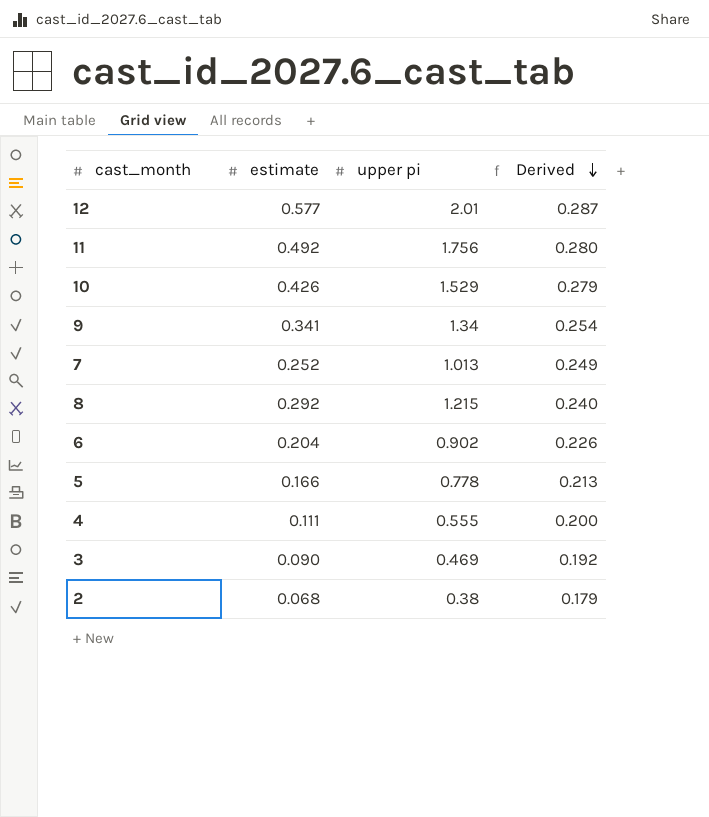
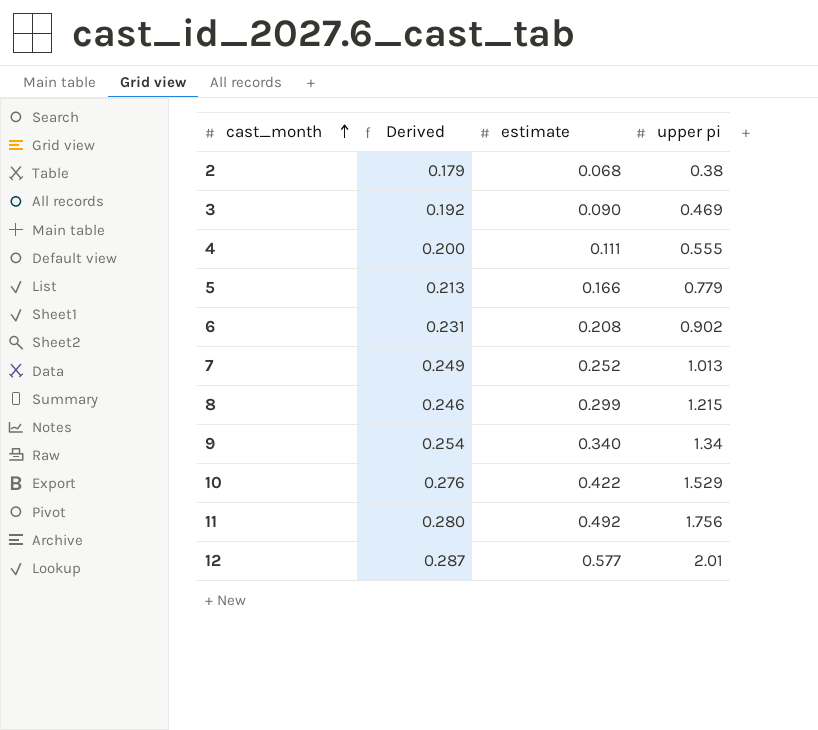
row order: Derived descending -> cast_month ascending
column Derived | position: 4 -> 2
5 | upper pi: 0.778 -> 0.779
6 | Derived: 0.226 -> 0.231
6 | estimate: 0.204 -> 0.208
8 | Derived: 0.240 -> 0.246
8 | estimate: 0.292 -> 0.299
9 | estimate: 0.341 -> 0.340
10 | Derived: 0.279 -> 0.276
10 | estimate: 0.426 -> 0.422

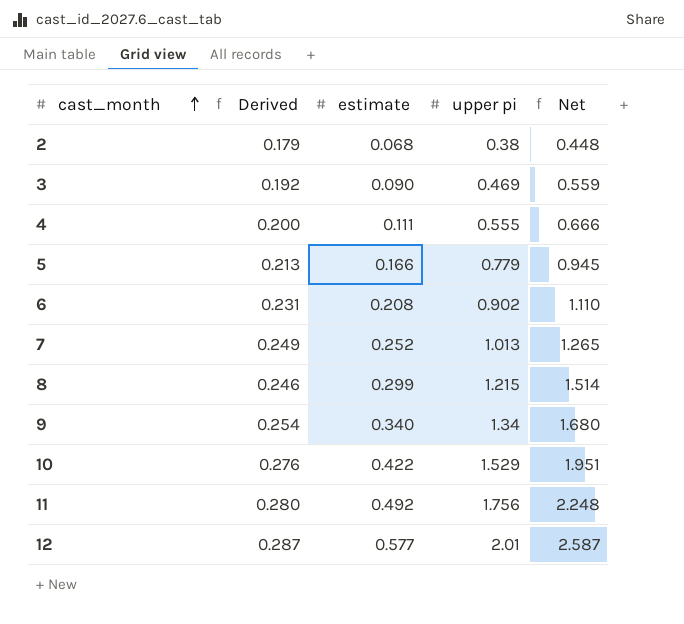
column Net | formula: none -> [estimate] + [upper pi]

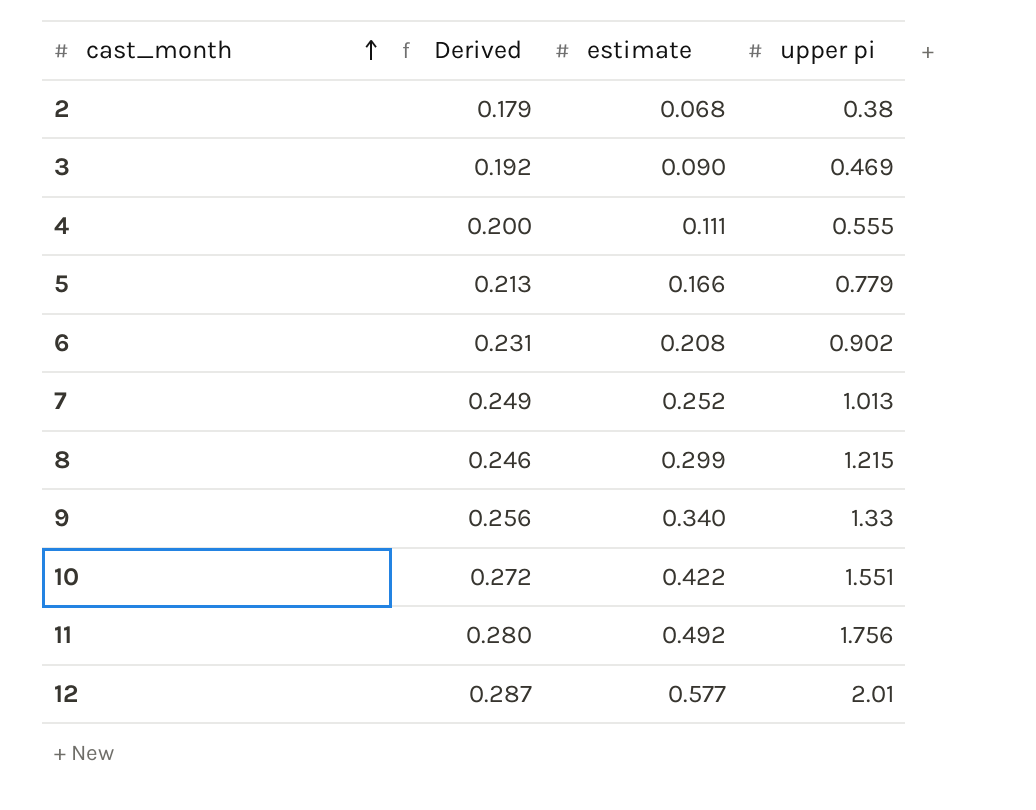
column Net | formula: [estimate] + [upper pi] -> none
9 | Derived: 0.254 -> 0.256
9 | upper pi: 1.34 -> 1.33
10 | Derived: 0.276 -> 0.272
10 | upper pi: 1.529 -> 1.551

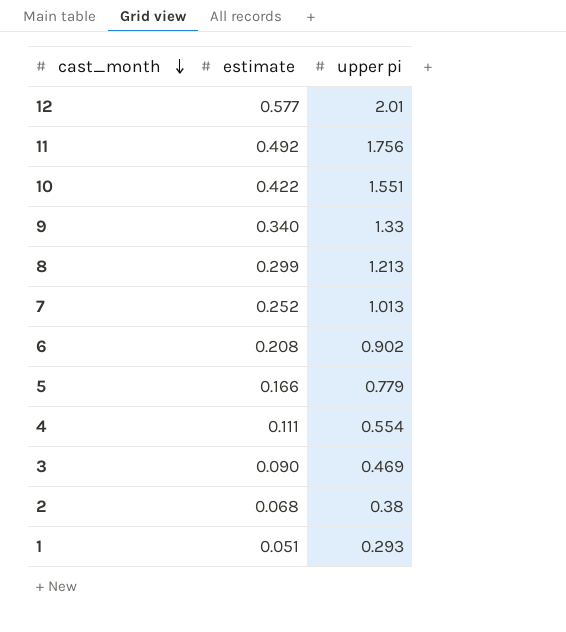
row order: cast_month ascending -> cast_month descending
column Derived | formula: [estimate] / [upper pi] -> none
8 | upper pi: 1.215 -> 1.213
4 | upper pi: 0.555 -> 0.554
row 1: none -> 0.051 | 0.293

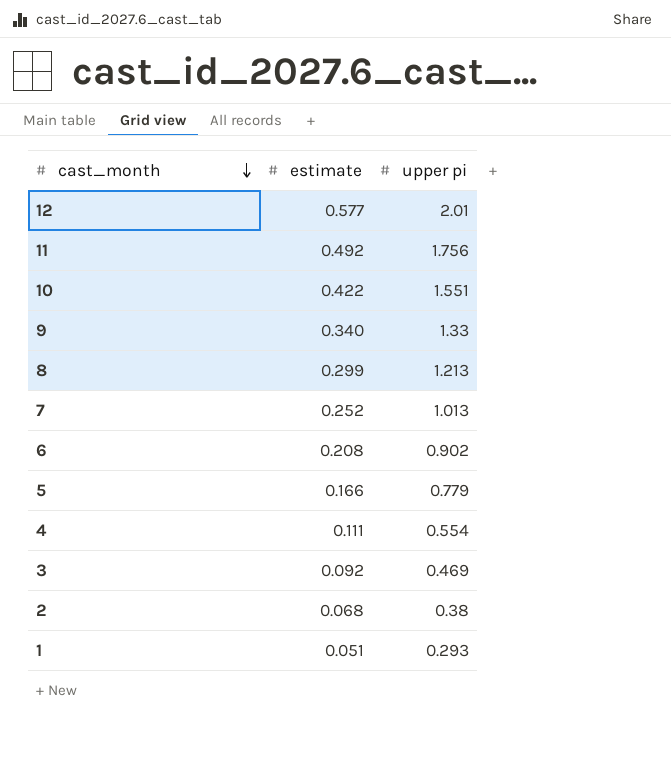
3 | estimate: 0.090 -> 0.092

